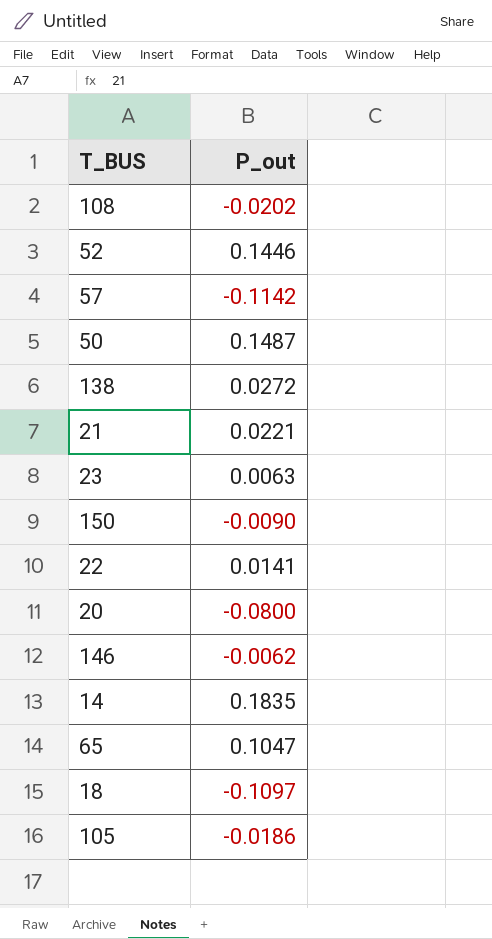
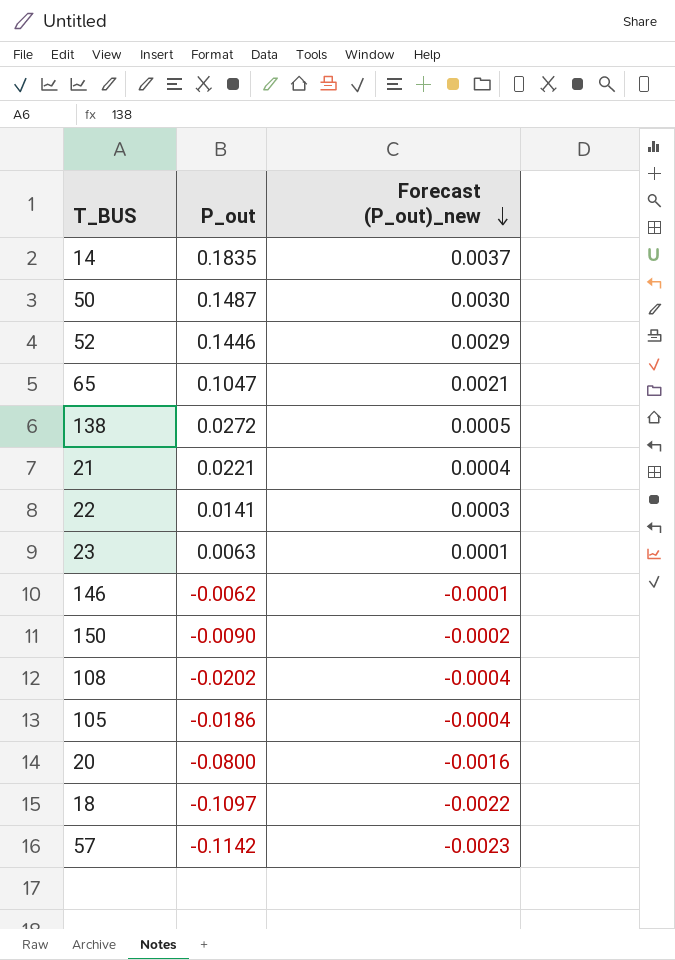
row order: none -> Forecast (P_out)_new descending
column Forecast (P_out)_new | formula: none -> [P_out] * 0.02

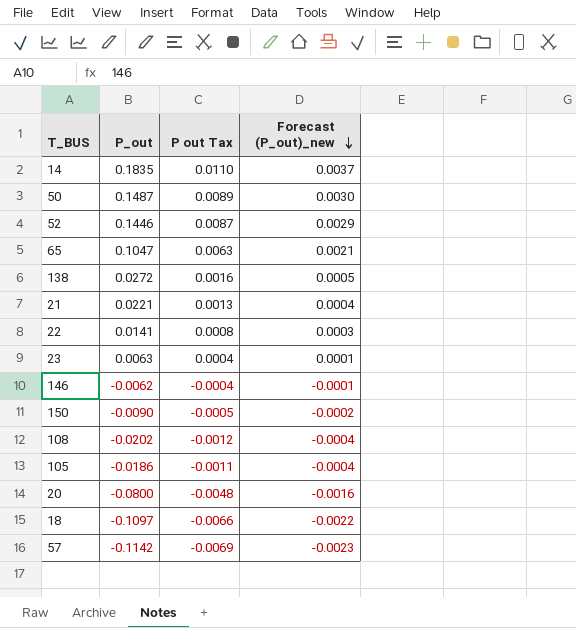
column P out Tax | formula: none -> [P_out] * 0.06

